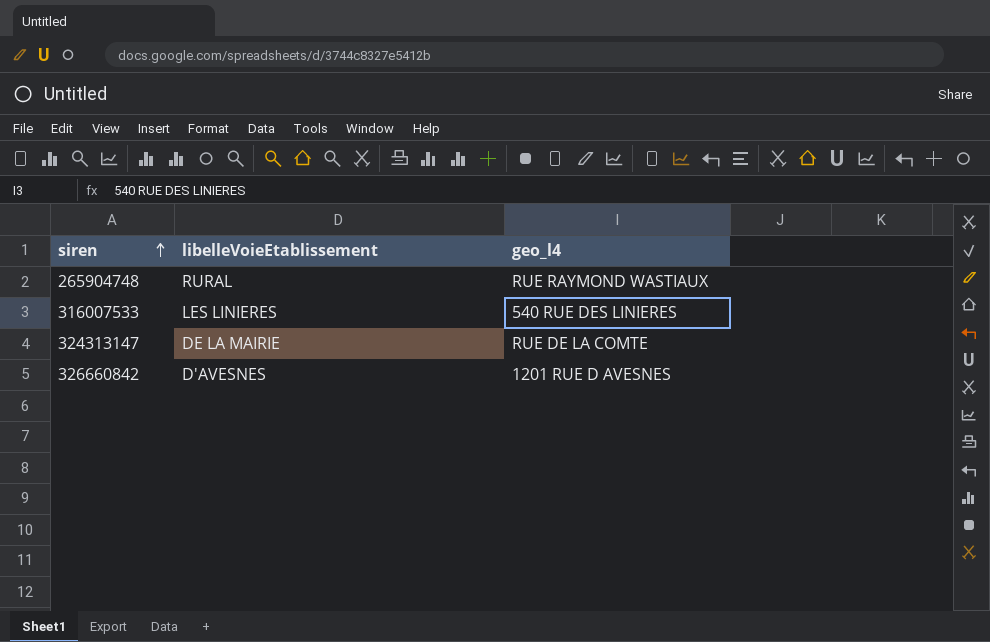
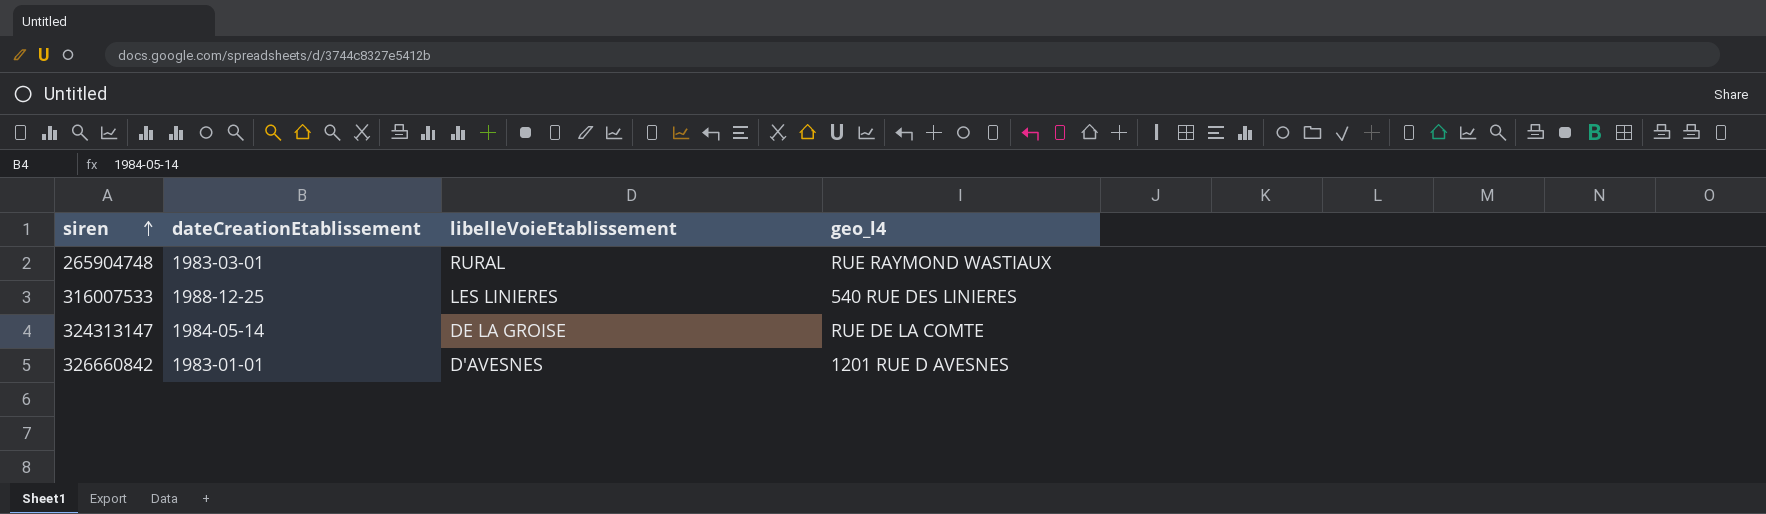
column dateCreationEtablissement | position: none -> 2
324313147 | libelleVoieEtablissement: DE LA MAIRIE -> DE LA GROISE

